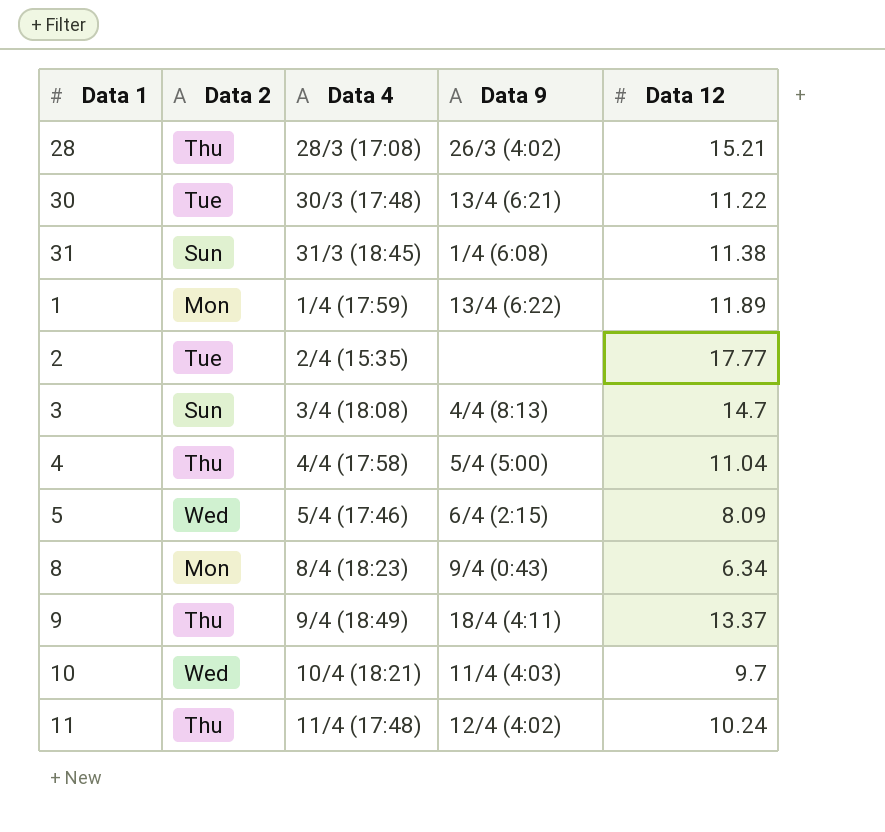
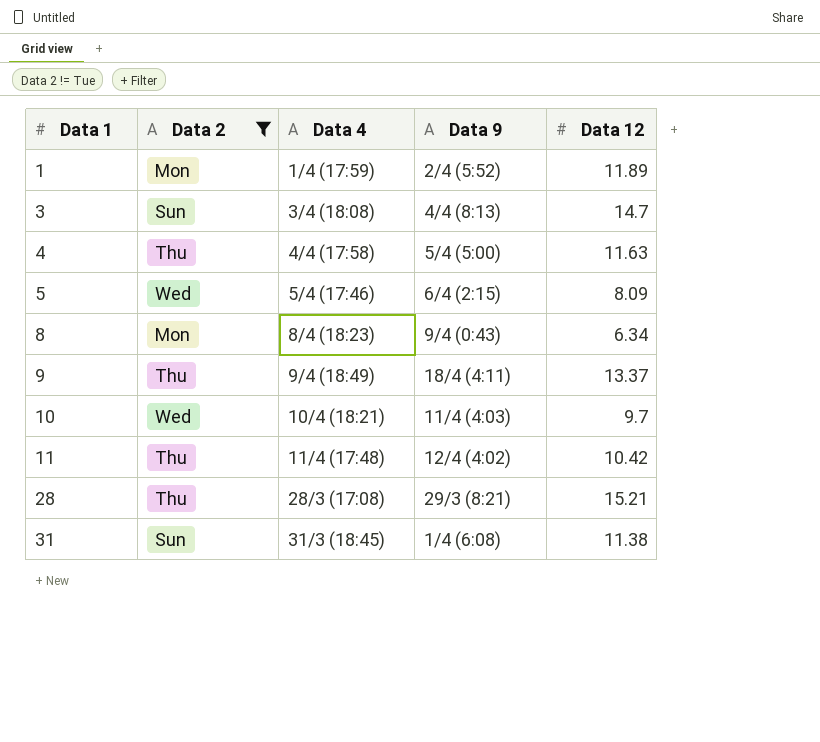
filter: none -> Data 2 != Tue
row order: none -> Data 1 ascending
1 | Data 9: 13/4 (6:22) -> 2/4 (5:52)
4 | Data 12: 11.04 -> 11.63
11 | Data 12: 10.24 -> 10.42
28 | Data 9: 26/3 (4:02) -> 29/3 (8:21)

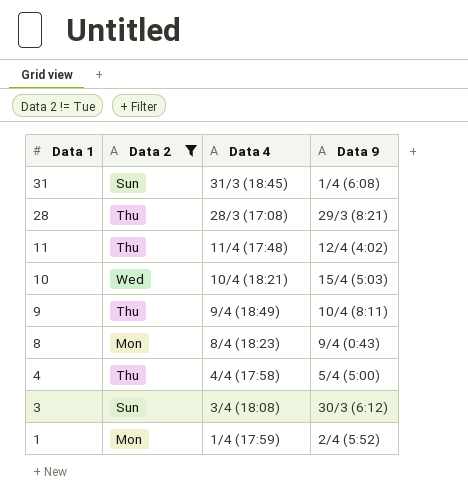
row order: Data 1 ascending -> Data 1 descending
column Data 12 | position: 5 -> none
row 5: Wed | 5/4 (17:46) | 6/4 (2:15) | 8.09 -> none
10 | Data 9: 11/4 (4:03) -> 15/4 (5:03)
9 | Data 9: 18/4 (4:11) -> 10/4 (8:11)
3 | Data 9: 4/4 (8:13) -> 30/3 (6:12)

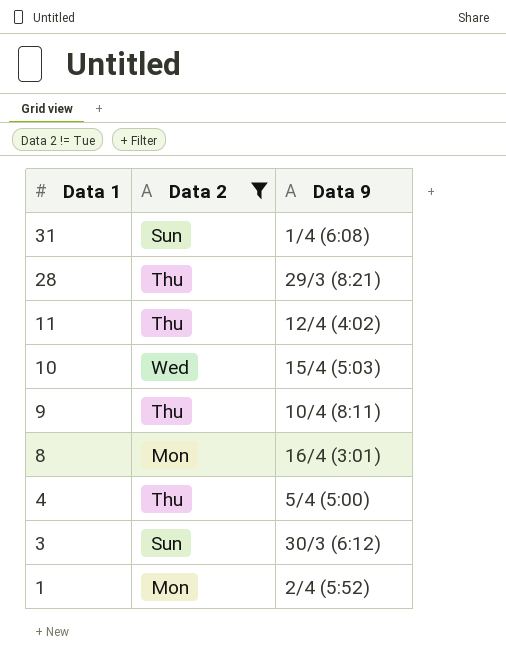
column Data 4 | position: 3 -> none
8 | Data 9: 9/4 (0:43) -> 16/4 (3:01)

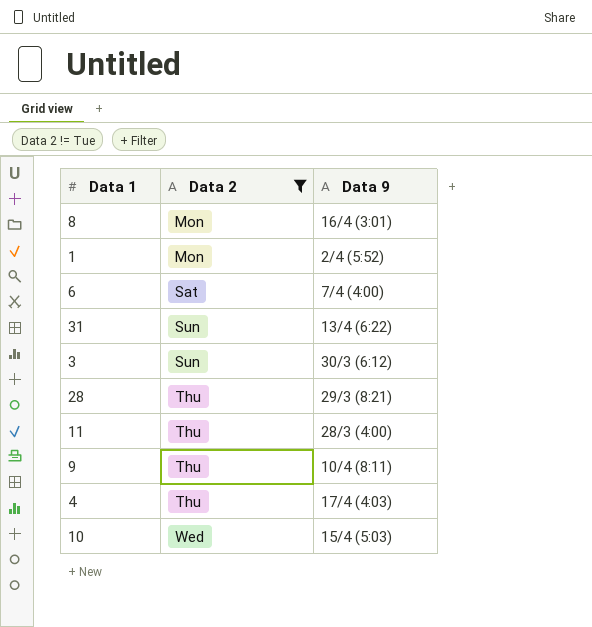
row order: Data 1 descending -> Data 2 ascending
row 6: none -> Sat | 7/4 (4:00)
31 | Data 9: 1/4 (6:08) -> 13/4 (6:22)
11 | Data 9: 12/4 (4:02) -> 28/3 (4:00)
4 | Data 9: 5/4 (5:00) -> 17/4 (4:03)

